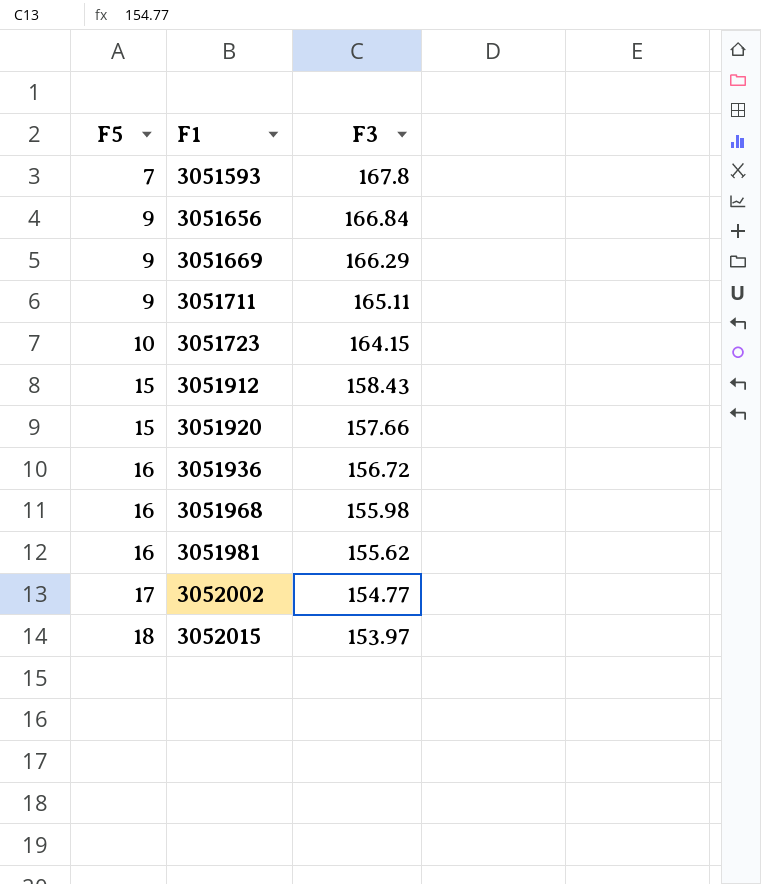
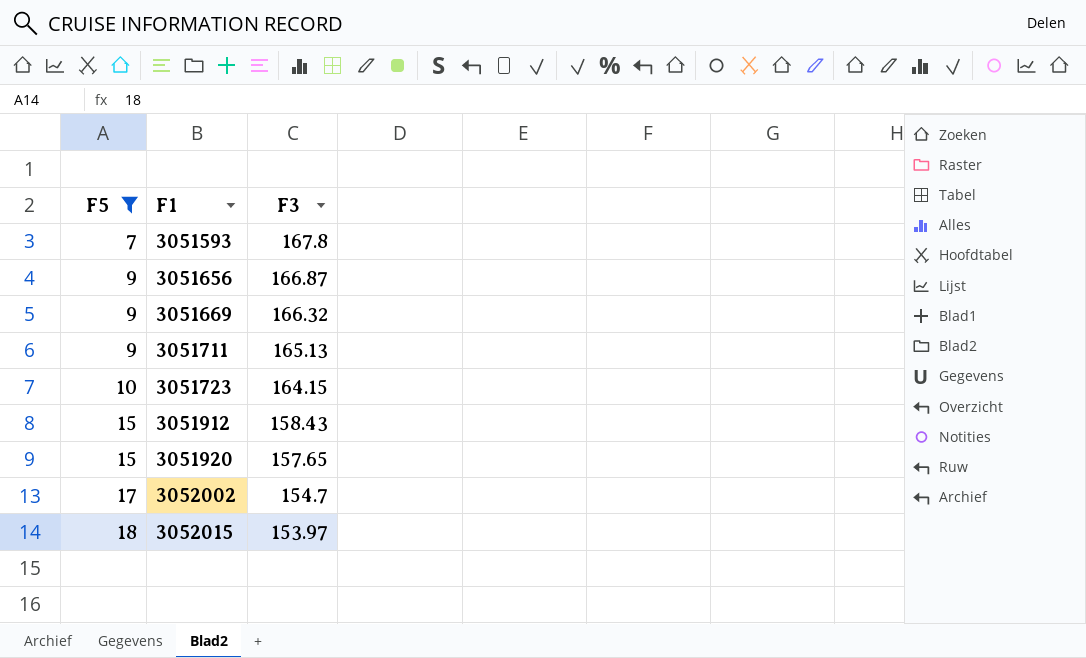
filter: none -> F5 != 16
3051656 | F3: 166.84 -> 166.87
3051669 | F3: 166.29 -> 166.32
3051711 | F3: 165.11 -> 165.13
3051920 | F3: 157.66 -> 157.65
3052002 | F3: 154.77 -> 154.7

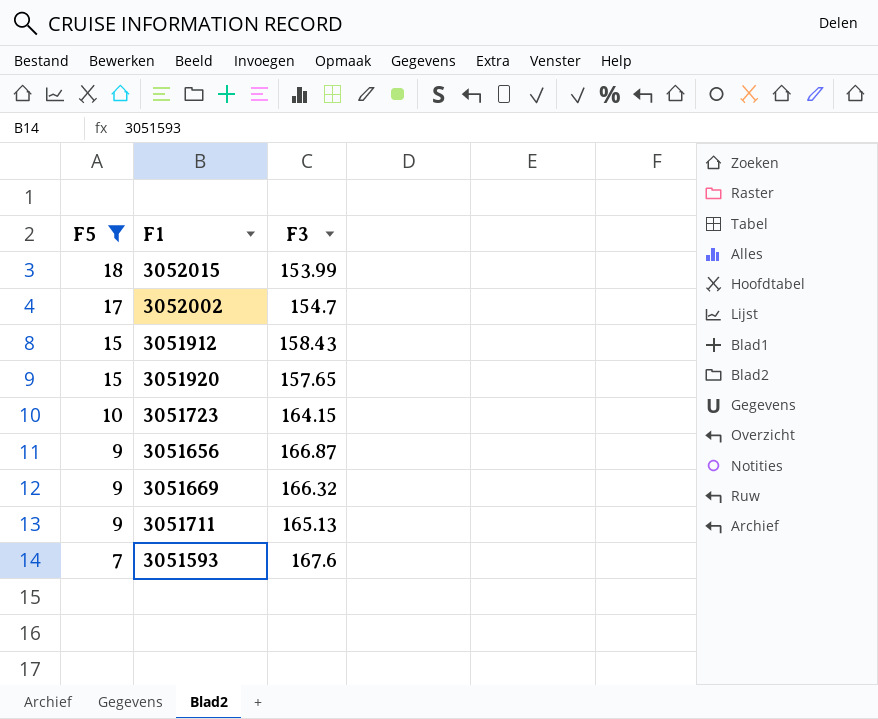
row order: F5 ascending -> F5 descending
3052015 | F3: 153.97 -> 153.99
3051593 | F3: 167.8 -> 167.6

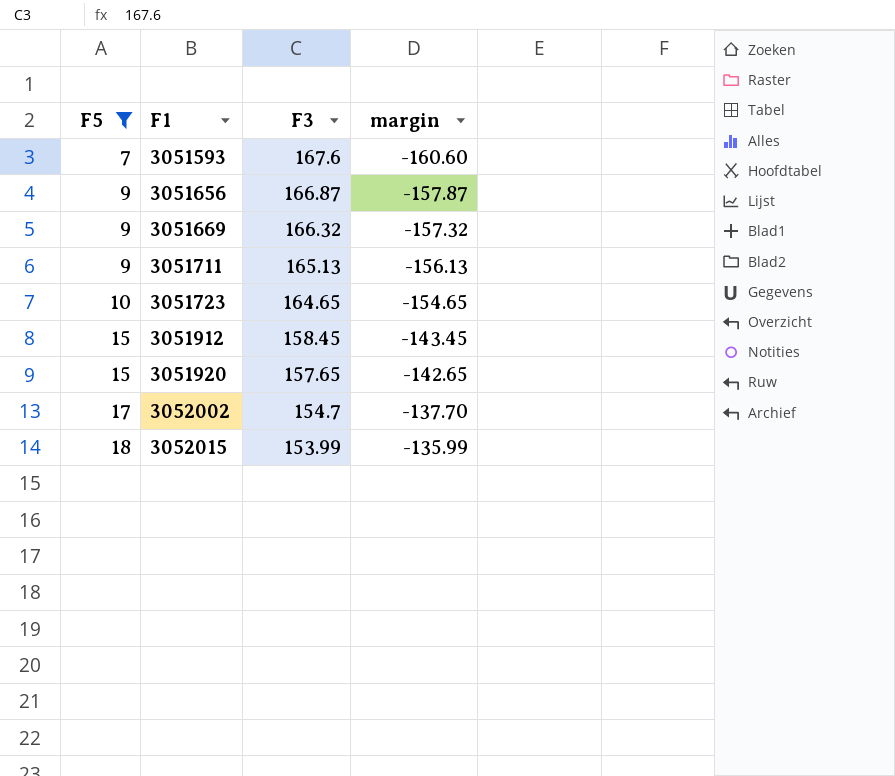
row order: F5 descending -> F5 ascending
column margin | formula: none -> [F5] - [F3]
3051723 | F3: 164.15 -> 164.65
3051912 | F3: 158.43 -> 158.45

